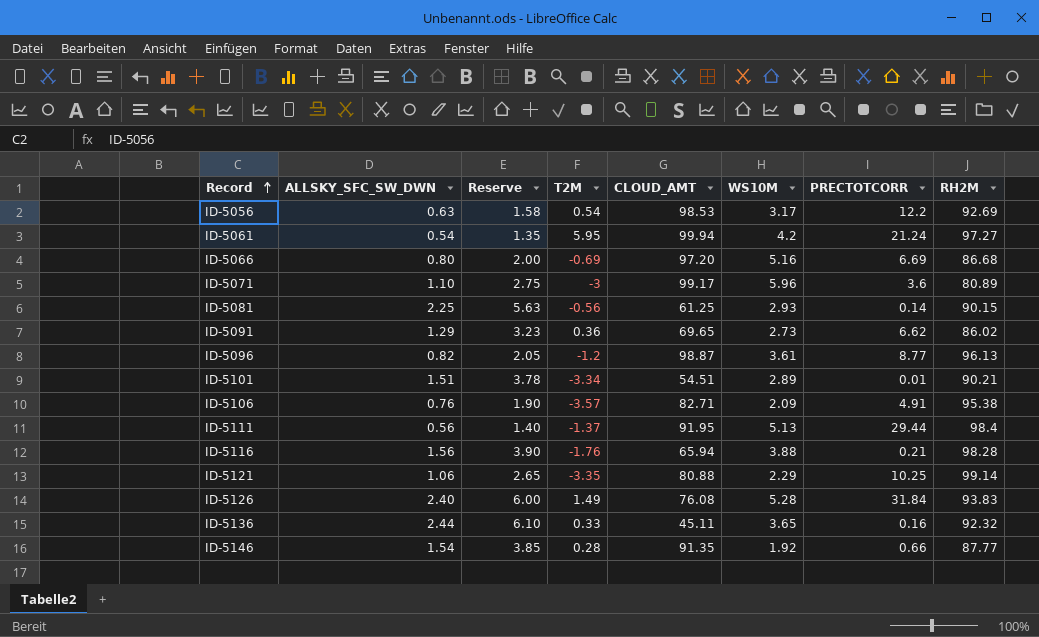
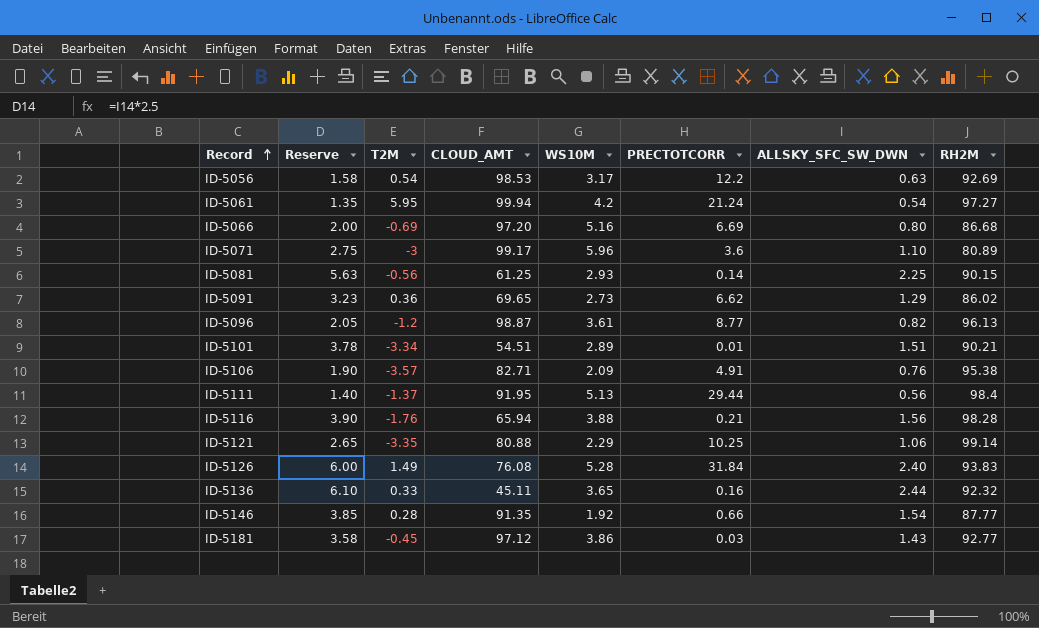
column ALLSKY_SFC_SW_DWN | position: 2 -> 7
row ID-5181: none -> 3.58 | -0.45 | 97.12 | 3.86 | 0.03 | 1.43 | 92.77

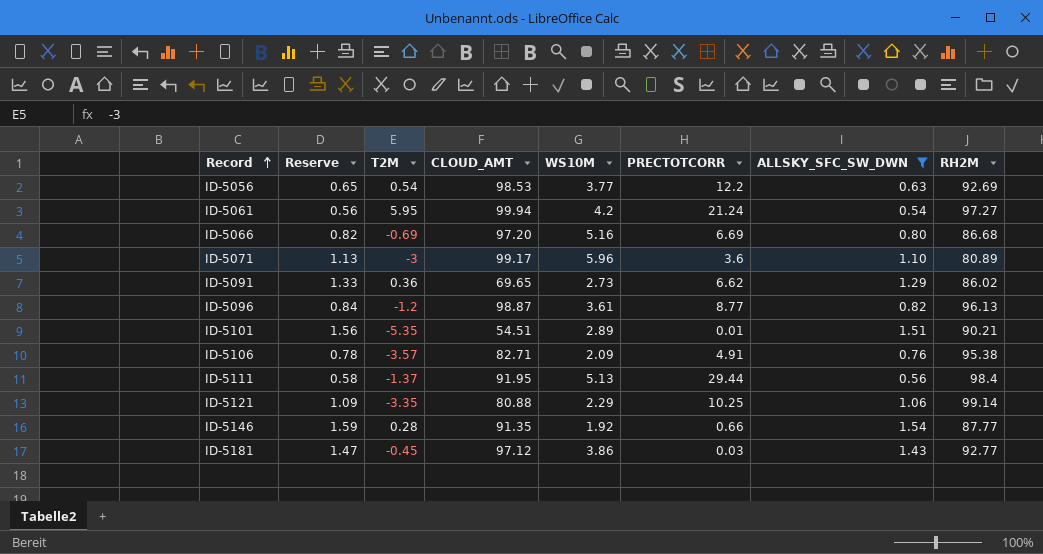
filter: none -> ALLSKY_SFC_SW_DWN <= 1.54
column Reserve | formula: [ALLSKY_SFC_SW_DWN] * 2.5 -> [ALLSKY_SFC_SW_DWN] * 1.03
ID-5056 | WS10M: 3.17 -> 3.77
ID-5101 | T2M: -3.34 -> -5.35

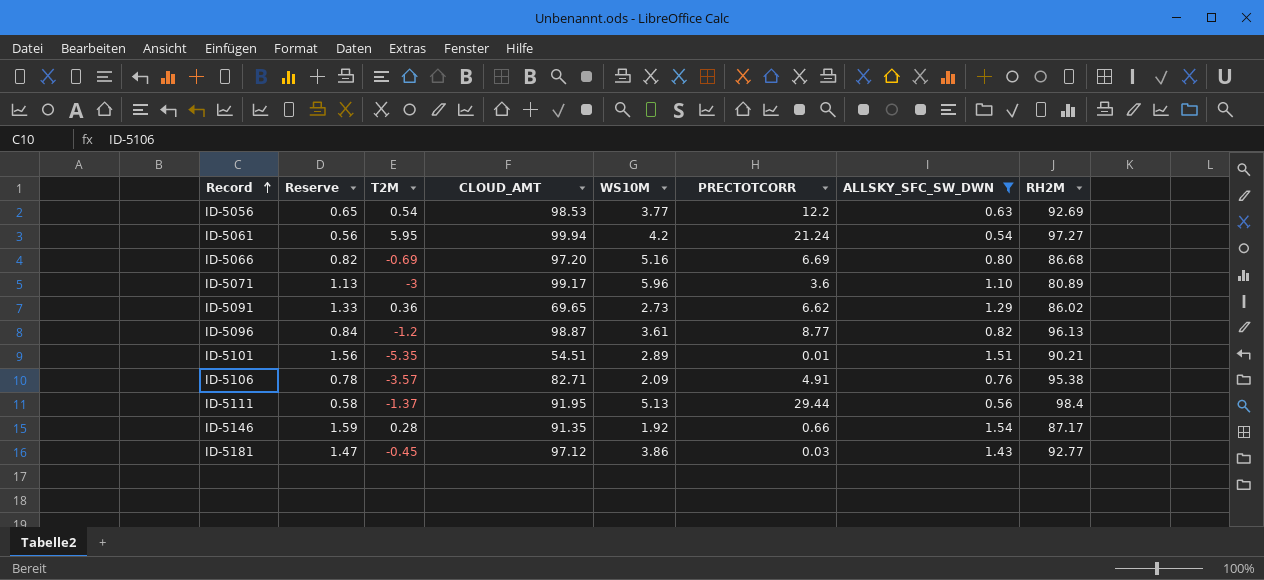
row ID-5121: 1.09 | -3.35 | 80.88 | 2.29 | 10.25 | 1.06 | 99.14 -> none
ID-5146 | RH2M: 87.77 -> 87.17

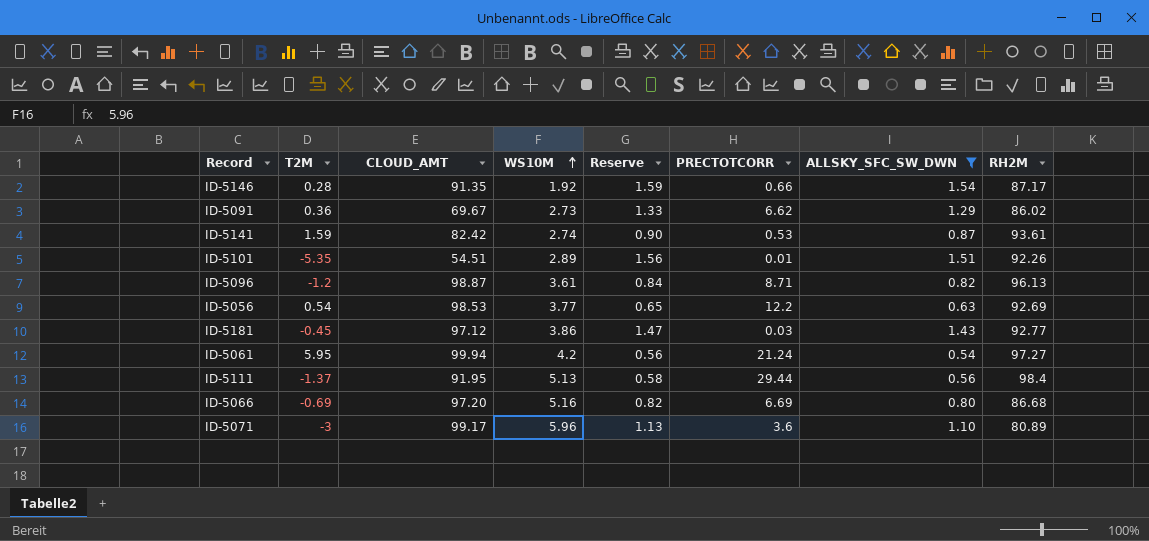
row order: Record ascending -> WS10M ascending
column Reserve | position: 2 -> 5
row ID-5106: 0.78 | -3.57 | 82.71 | 2.09 | 4.91 | 0.76 | 95.38 -> none
ID-5091 | CLOUD_AMT: 69.65 -> 69.67
row ID-5141: none -> 1.59 | 82.42 | 2.74 | 0.90 | 0.53 | 0.87 | 93.61
ID-5101 | RH2M: 90.21 -> 92.26
ID-5096 | PRECTOTCORR: 8.77 -> 8.71

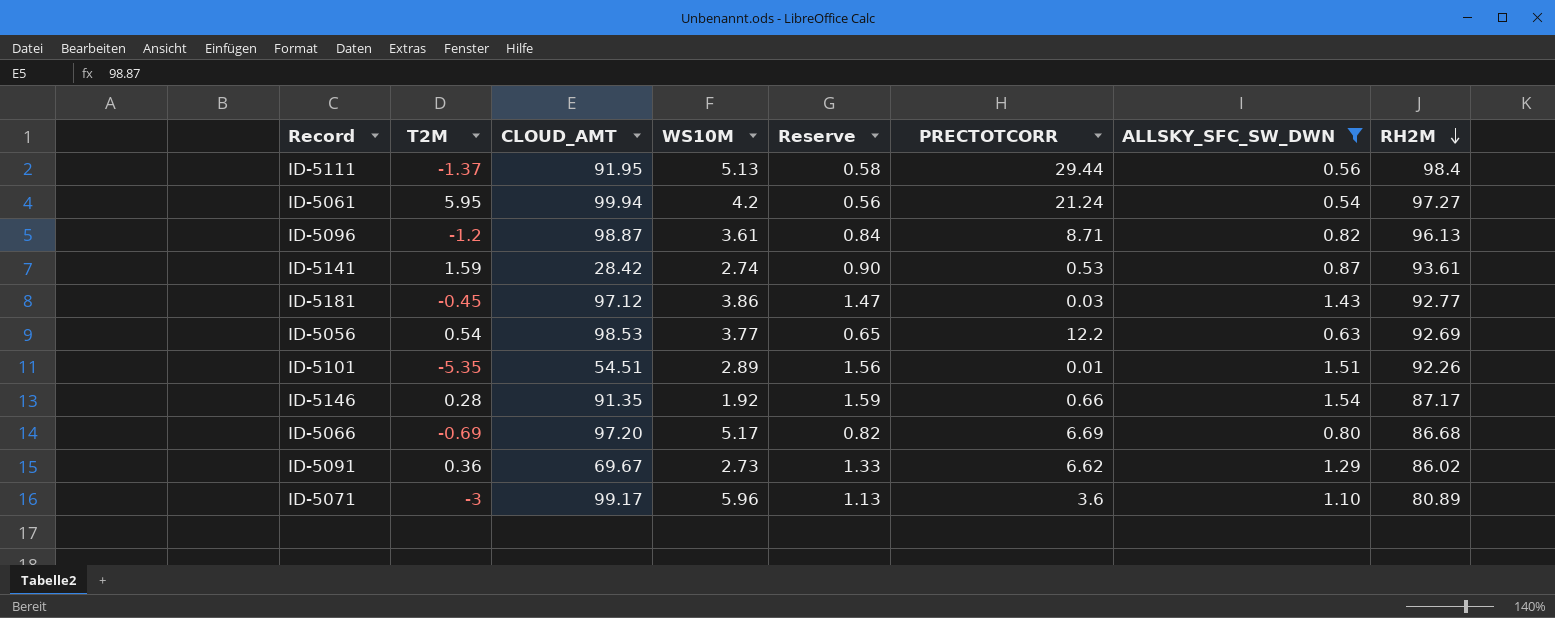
row order: WS10M ascending -> RH2M descending
ID-5141 | CLOUD_AMT: 82.42 -> 28.42
ID-5066 | WS10M: 5.16 -> 5.17

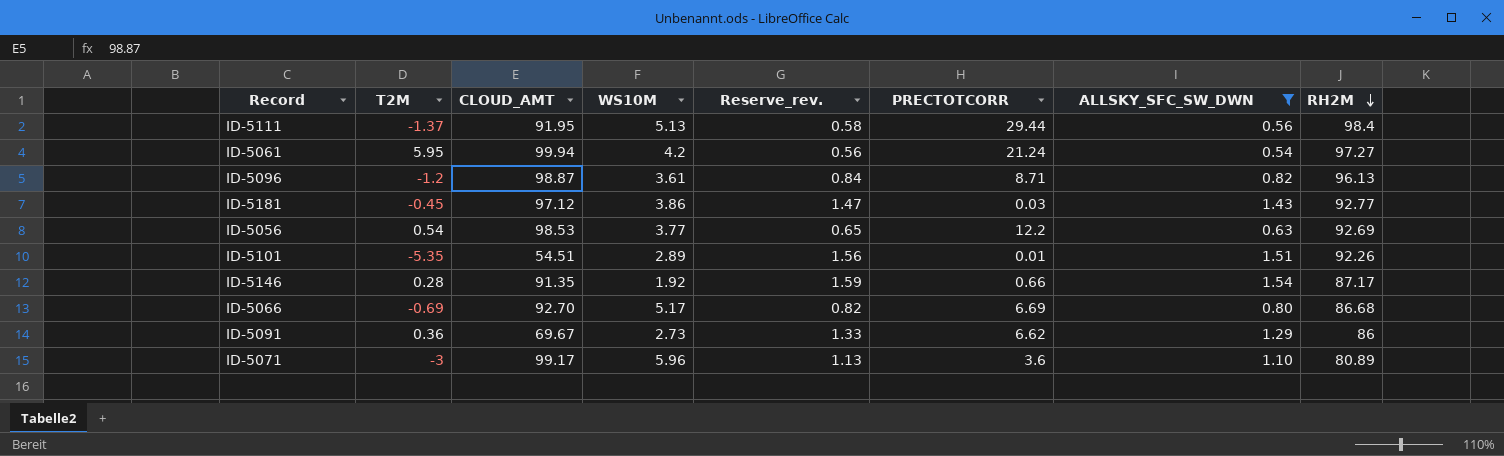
column name: Reserve -> Reserve_rev.
row ID-5141: 1.59 | 28.42 | 2.74 | 0.90 | 0.53 | 0.87 | 93.61 -> none
ID-5066 | CLOUD_AMT: 97.20 -> 92.70
ID-5091 | RH2M: 86.02 -> 86

